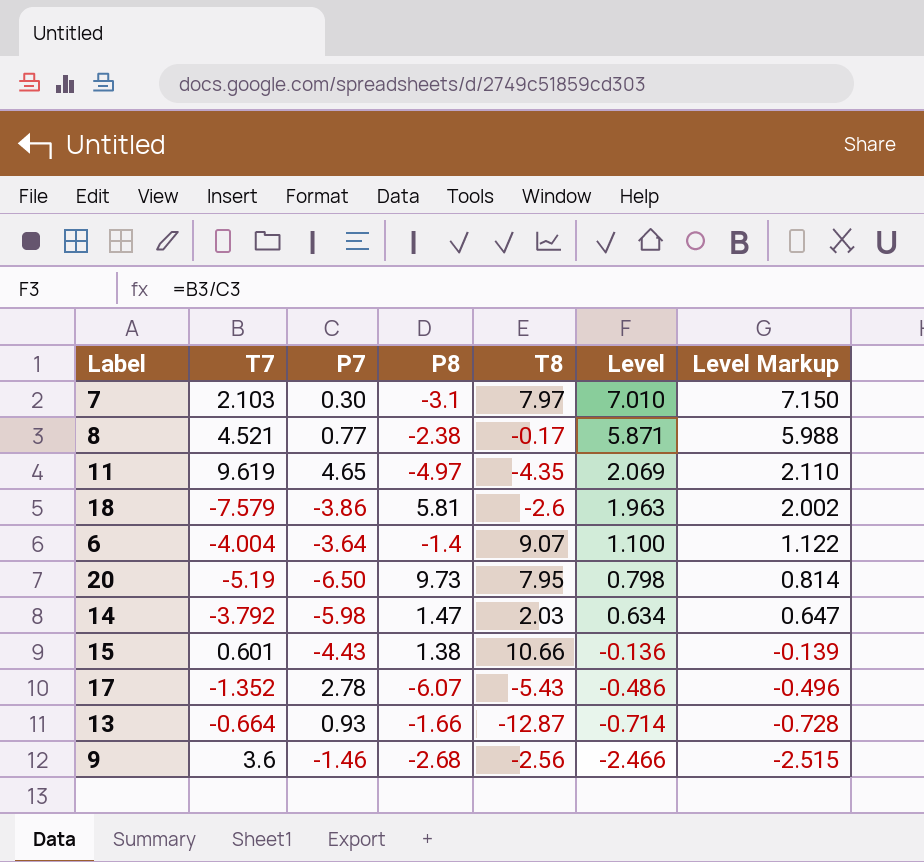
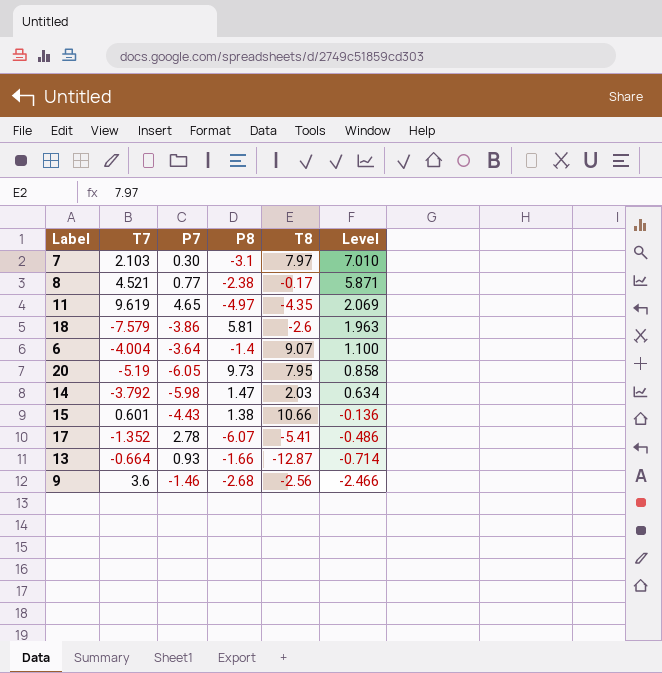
column Level Markup | formula: [Level] * 1.02 -> none
20 | P7: -6.50 -> -6.05
20 | Level: 0.798 -> 0.858
17 | T8: -5.43 -> -5.41

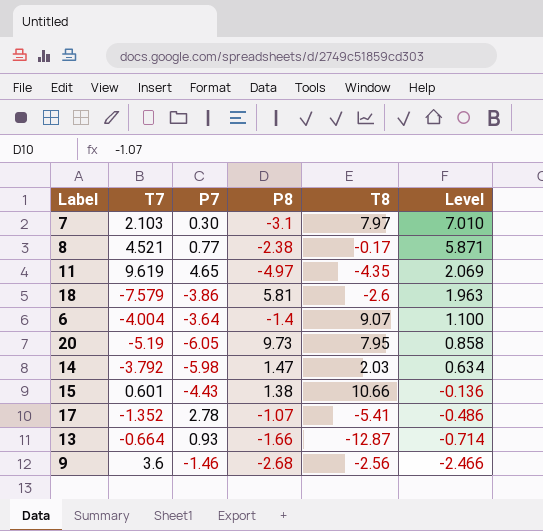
17 | P8: -6.07 -> -1.07

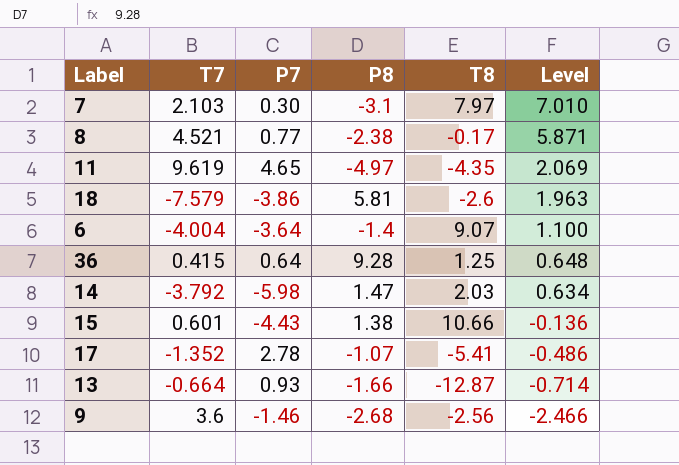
row 20: -5.19 | -6.05 | 9.73 | 7.95 | 0.858 -> none
row 36: none -> 0.415 | 0.64 | 9.28 | 1.25 | 0.648

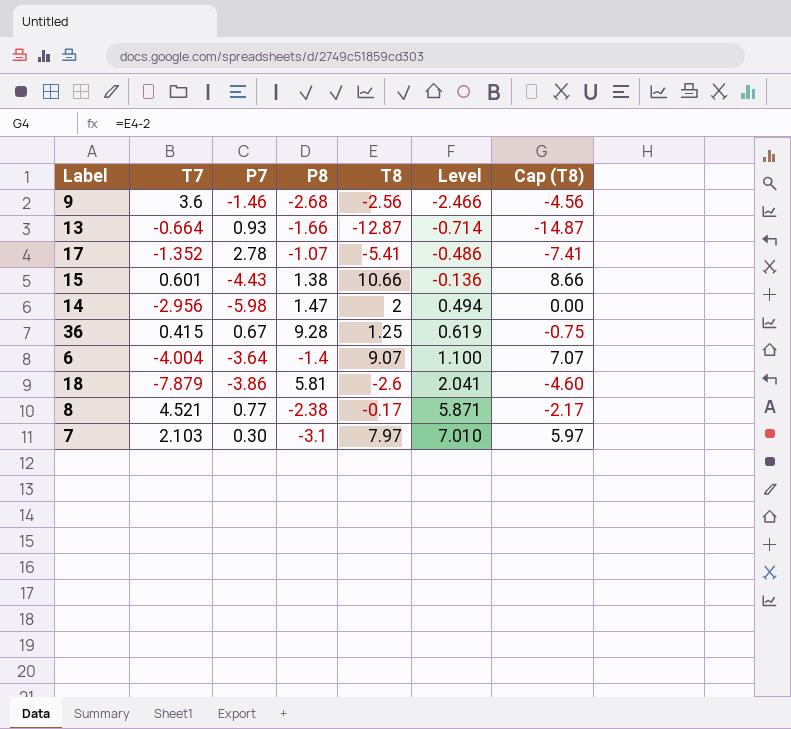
row order: Level descending -> Level ascending
column Cap (T8) | formula: none -> [T8] - 2
row 11: 9.619 | 4.65 | -4.97 | -4.35 | 2.069 -> none
14 | T7: -3.792 -> -2.956
14 | T8: 2.03 -> 2
14 | Level: 0.634 -> 0.494
36 | P7: 0.64 -> 0.67
36 | Level: 0.648 -> 0.619
18 | T7: -7.579 -> -7.879
18 | Level: 1.963 -> 2.041

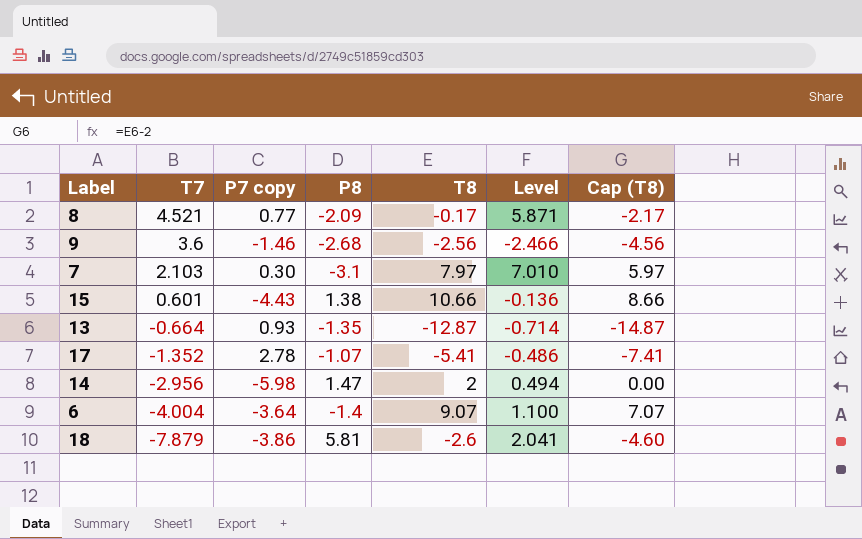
row order: Level ascending -> T7 descending
column name: P7 -> P7 copy
row 36: 0.415 | 0.67 | 9.28 | 1.25 | 0.619 | -0.75 -> none
8 | P8: -2.38 -> -2.09
13 | P8: -1.66 -> -1.35

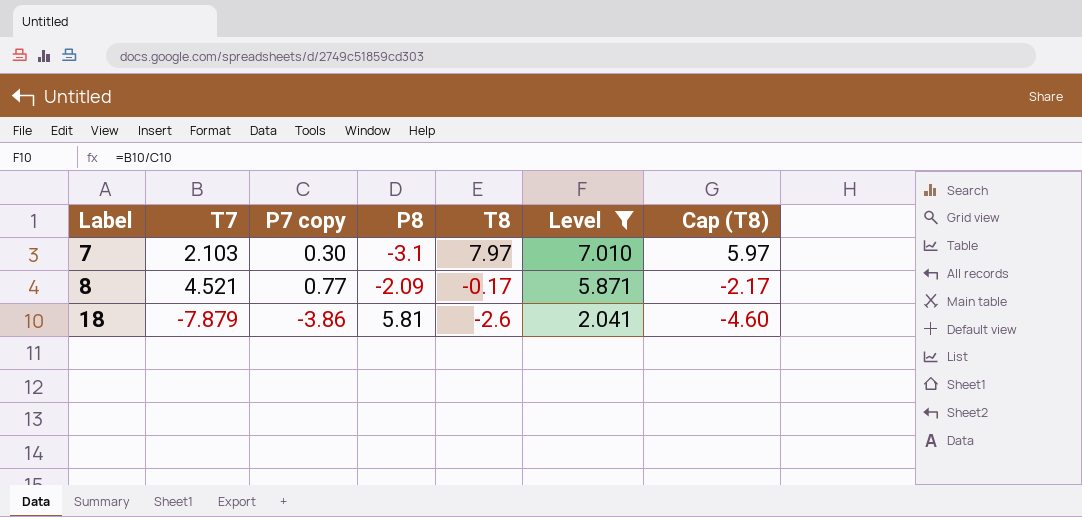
filter: none -> Level >= 2.041
row order: T7 descending -> Label ascending

